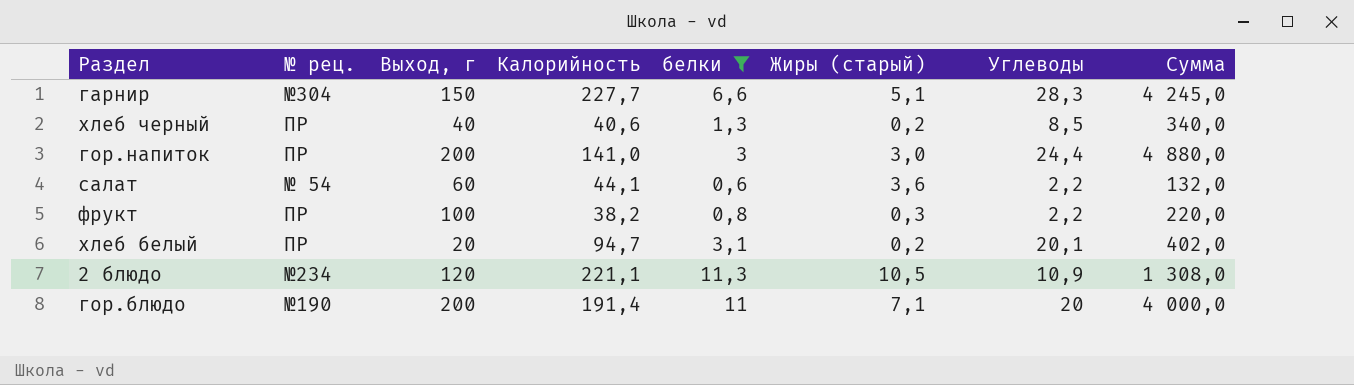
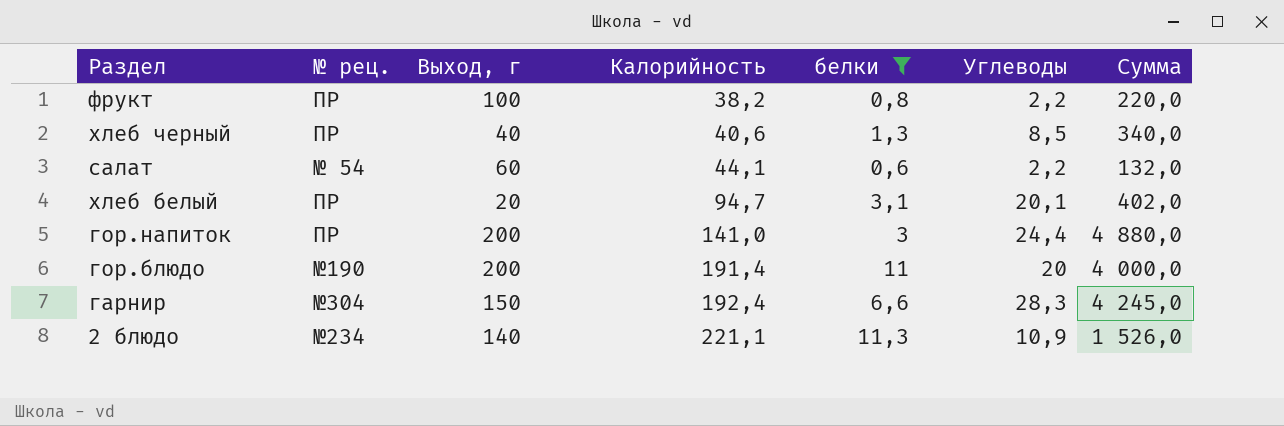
row order: none -> Калорийность ascending
column Жиры (старый) | position: 6 -> none
гарнир | Калорийность: 227,7 -> 192,4
2 блюдо | Выход, г: 120 -> 140
2 блюдо | Сумма: 1 308,0 -> 1 526,0

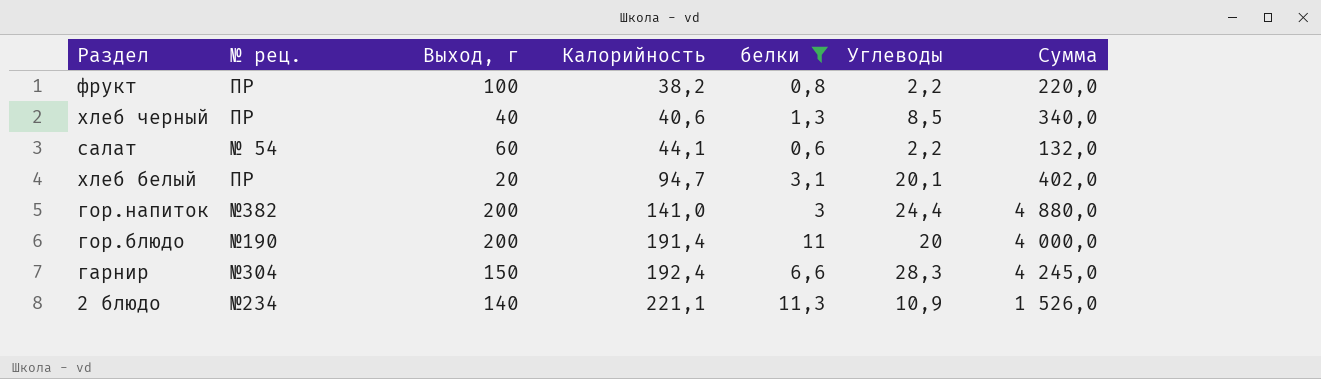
гор.напиток | № рец.: ПР -> №382

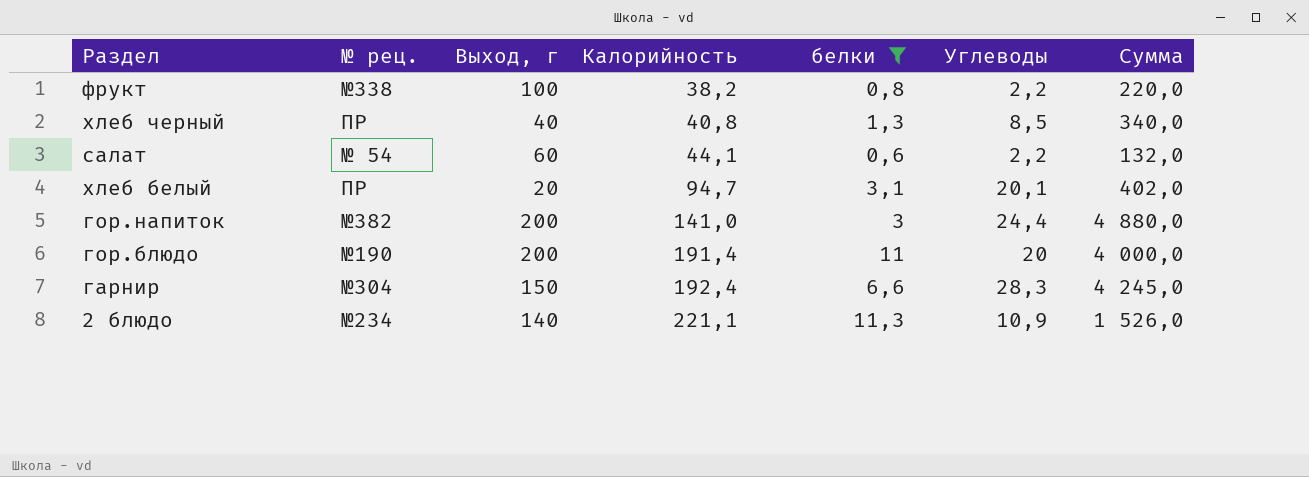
фрукт | № рец.: ПР -> №338
хлеб черный | Калорийность: 40,6 -> 40,8

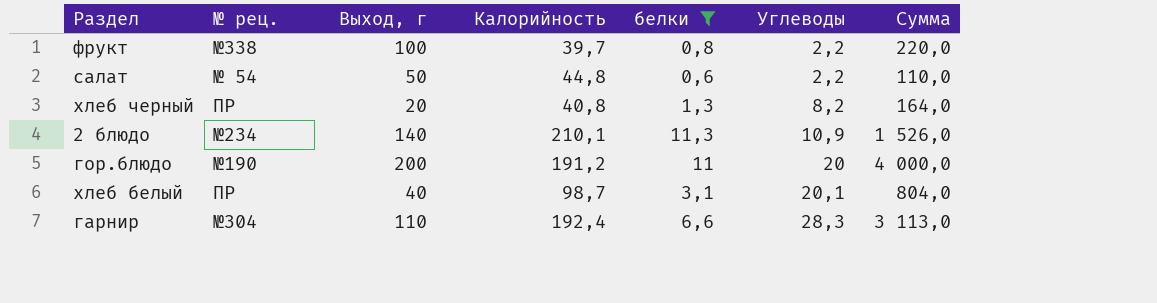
row order: Калорийность ascending -> Углеводы ascending
row гор.напиток: №382 | 200 | 141,0 | 3 | 24,4 | 4 880,0 -> none
фрукт | Калорийность: 38,2 -> 39,7
салат | Выход, г: 60 -> 50
салат | Калорийность: 44,1 -> 44,8
салат | Сумма: 132,0 -> 110,0
хлеб черный | Выход, г: 40 -> 20
хлеб черный | Углеводы: 8,5 -> 8,2
хлеб черный | Сумма: 340,0 -> 164,0
2 блюдо | Калорийность: 221,1 -> 210,1
гор.блюдо | Калорийность: 191,4 -> 191,2
хлеб белый | Выход, г: 20 -> 40
хлеб белый | Калорийность: 94,7 -> 98,7
хлеб белый | Сумма: 402,0 -> 804,0
гарнир | Выход, г: 150 -> 110
гарнир | Сумма: 4 245,0 -> 3 113,0

